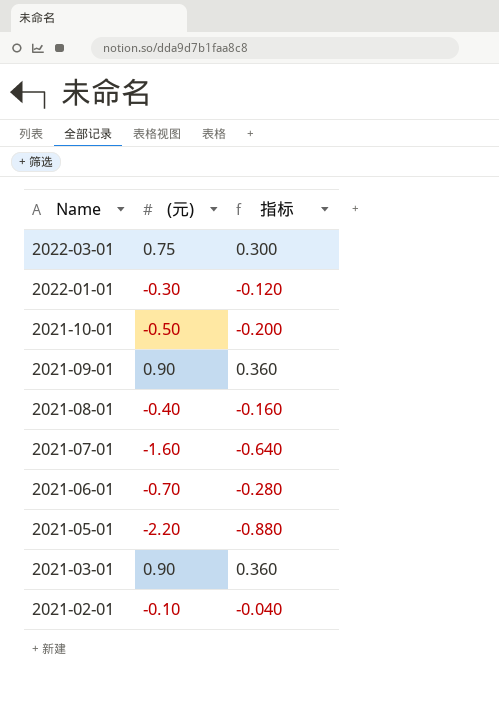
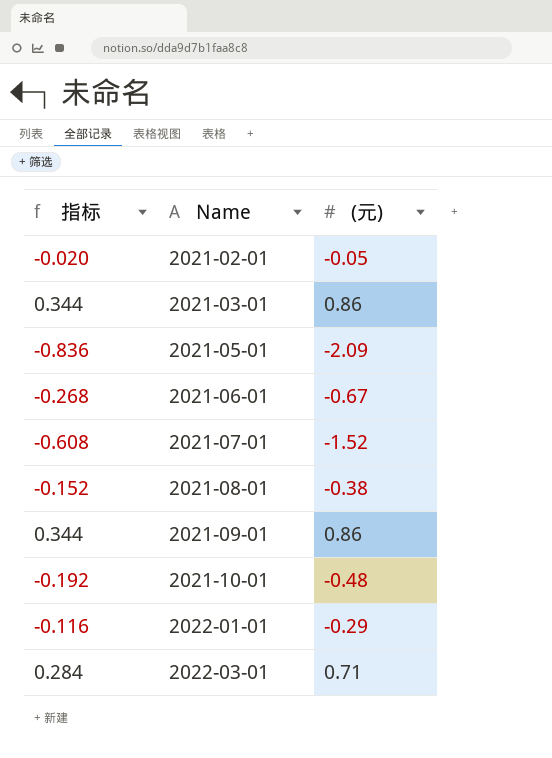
row order: Name descending -> Name ascending
column 指标 | position: 3 -> 1
2021-02-01 | 指标: -0.040 -> -0.020
2021-02-01 | (元): -0.10 -> -0.05
2021-03-01 | 指标: 0.360 -> 0.344
2021-03-01 | (元): 0.90 -> 0.86
2021-05-01 | 指标: -0.880 -> -0.836
2021-05-01 | (元): -2.20 -> -2.09
2021-06-01 | 指标: -0.280 -> -0.268
2021-06-01 | (元): -0.70 -> -0.67
2021-07-01 | 指标: -0.640 -> -0.608
2021-07-01 | (元): -1.60 -> -1.52
2021-08-01 | 指标: -0.160 -> -0.152
2021-08-01 | (元): -0.40 -> -0.38
2021-09-01 | 指标: 0.360 -> 0.344
2021-09-01 | (元): 0.90 -> 0.86
2021-10-01 | 指标: -0.200 -> -0.192
2021-10-01 | (元): -0.50 -> -0.48
2022-01-01 | 指标: -0.120 -> -0.116
2022-01-01 | (元): -0.30 -> -0.29
2022-03-01 | 指标: 0.300 -> 0.284
2022-03-01 | (元): 0.75 -> 0.71

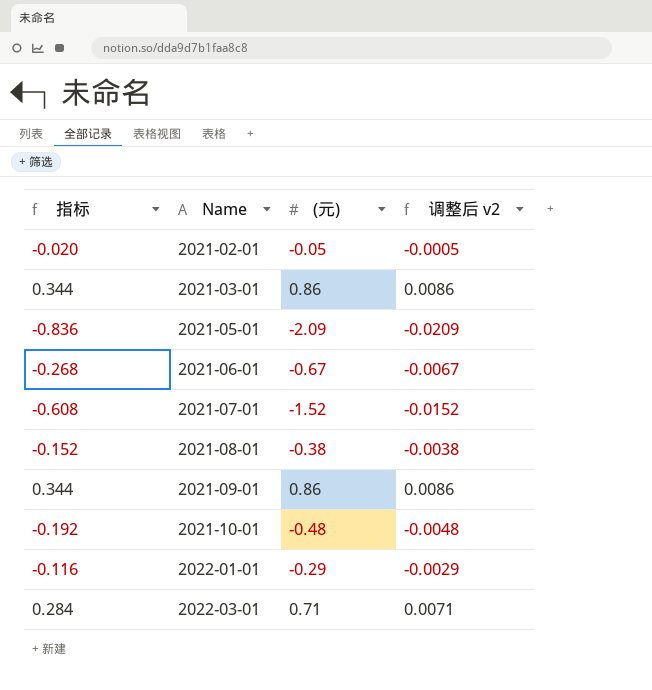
column 调整后 v2 | formula: none -> [(元)] * 0.01

